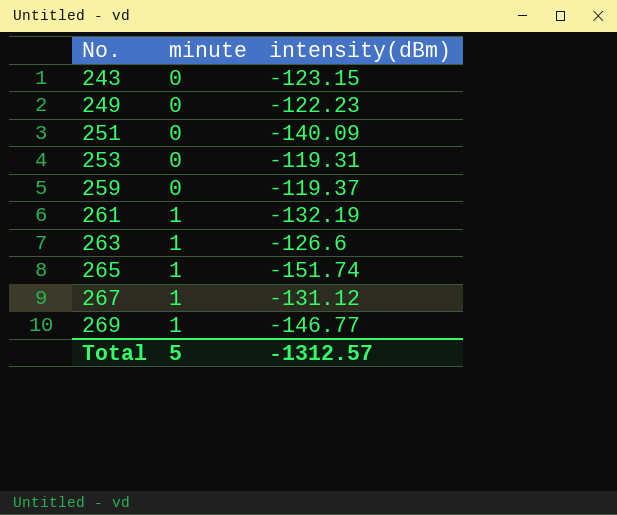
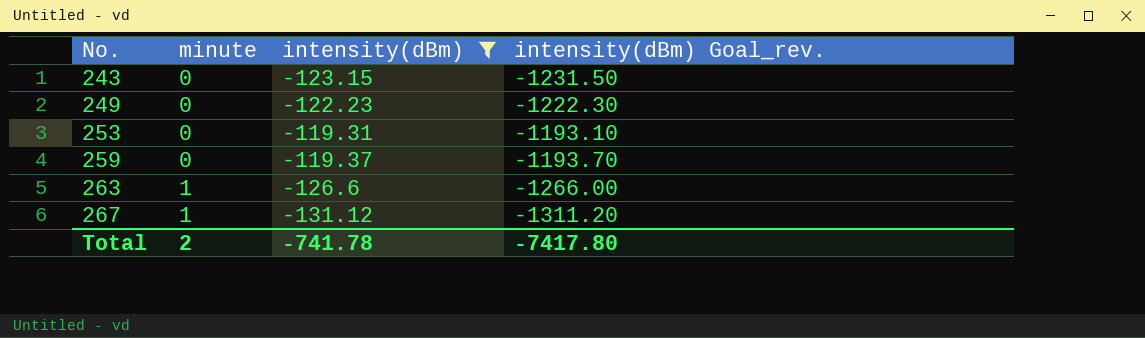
filter: none -> intensity(dBm) >= -131.12
column intensity(dBm) Goal_rev. | formula: none -> [intensity(dBm)] * 10
Total | minute: 5 -> 2
Total | intensity(dBm): -1312.57 -> -741.78

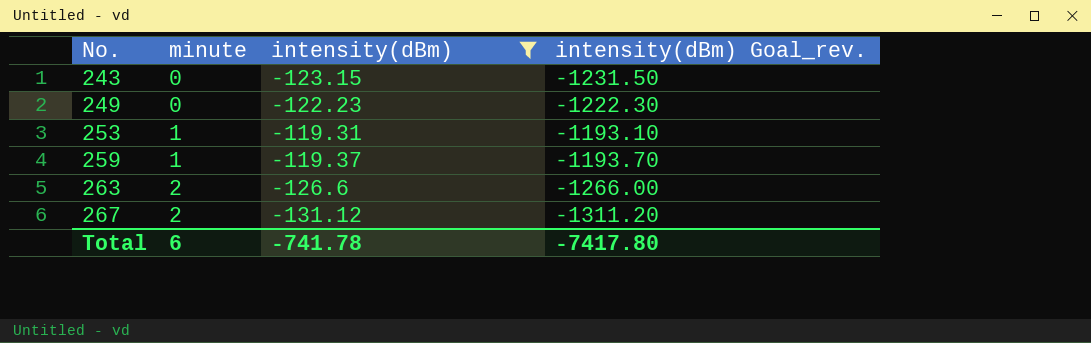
253 | minute: 0 -> 1
259 | minute: 0 -> 1
263 | minute: 1 -> 2
267 | minute: 1 -> 2
Total | minute: 2 -> 6

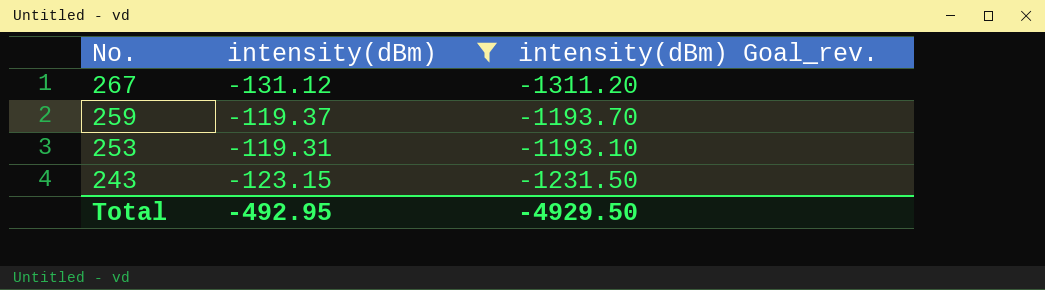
row order: No. ascending -> No. descending
column minute | position: 2 -> none
row 249: 0 | -122.23 | -1222.30 -> none
row 263: 2 | -126.6 | -1266.00 -> none
Total | intensity(dBm): -741.78 -> -492.95
Total | intensity(dBm) Goal_rev.: -7417.80 -> -4929.50

